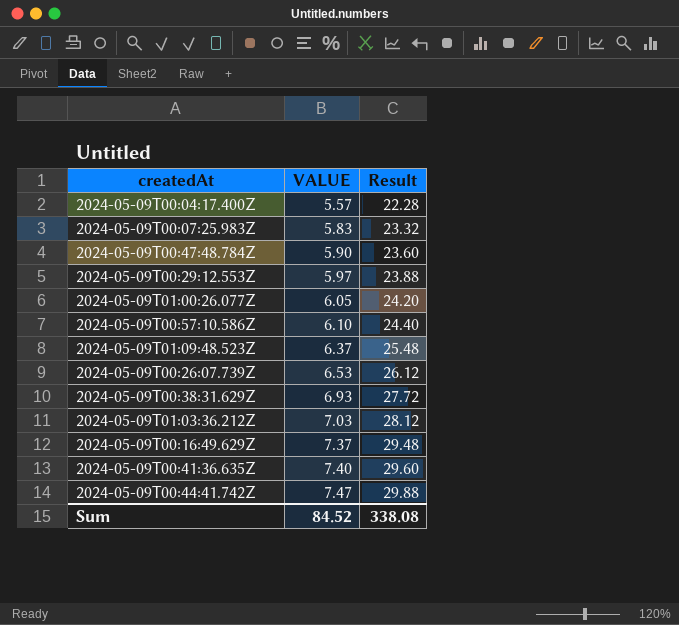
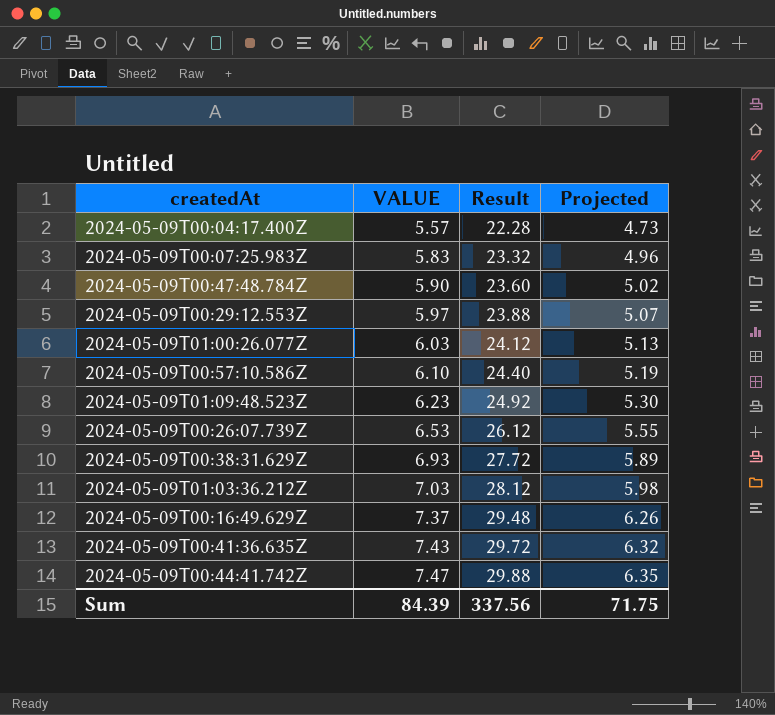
column Projected | formula: none -> [VALUE] * 0.85
2024-05-09T01:00:26.077Z | VALUE: 6.05 -> 6.03
2024-05-09T01:00:26.077Z | Result: 24.20 -> 24.12
2024-05-09T01:09:48.523Z | VALUE: 6.37 -> 6.23
2024-05-09T01:09:48.523Z | Result: 25.48 -> 24.92
2024-05-09T00:41:36.635Z | VALUE: 7.40 -> 7.43
2024-05-09T00:41:36.635Z | Result: 29.60 -> 29.72
Sum | VALUE: 84.52 -> 84.39
Sum | Result: 338.08 -> 337.56

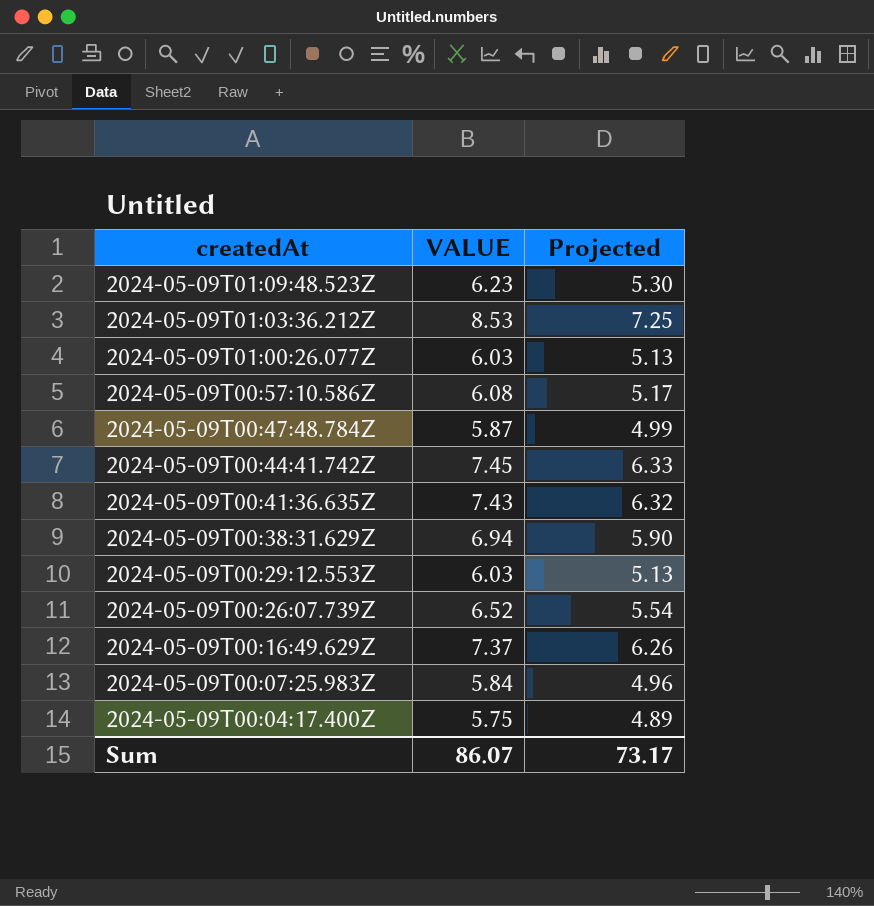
row order: VALUE ascending -> createdAt descending
column Result | formula: [VALUE] * 4 -> none
2024-05-09T01:03:36.212Z | VALUE: 7.03 -> 8.53
2024-05-09T01:03:36.212Z | Projected: 5.98 -> 7.25
2024-05-09T00:57:10.586Z | VALUE: 6.10 -> 6.08
2024-05-09T00:57:10.586Z | Projected: 5.19 -> 5.17
2024-05-09T00:47:48.784Z | VALUE: 5.90 -> 5.87
2024-05-09T00:47:48.784Z | Projected: 5.02 -> 4.99
2024-05-09T00:44:41.742Z | VALUE: 7.47 -> 7.45
2024-05-09T00:44:41.742Z | Projected: 6.35 -> 6.33
2024-05-09T00:38:31.629Z | VALUE: 6.93 -> 6.94
2024-05-09T00:38:31.629Z | Projected: 5.89 -> 5.90
2024-05-09T00:29:12.553Z | VALUE: 5.97 -> 6.03
2024-05-09T00:29:12.553Z | Projected: 5.07 -> 5.13
2024-05-09T00:26:07.739Z | VALUE: 6.53 -> 6.52
2024-05-09T00:26:07.739Z | Projected: 5.55 -> 5.54
2024-05-09T00:07:25.983Z | VALUE: 5.83 -> 5.84
2024-05-09T00:04:17.400Z | VALUE: 5.57 -> 5.75
2024-05-09T00:04:17.400Z | Projected: 4.73 -> 4.89
Sum | VALUE: 84.39 -> 86.07
Sum | Projected: 71.75 -> 73.17

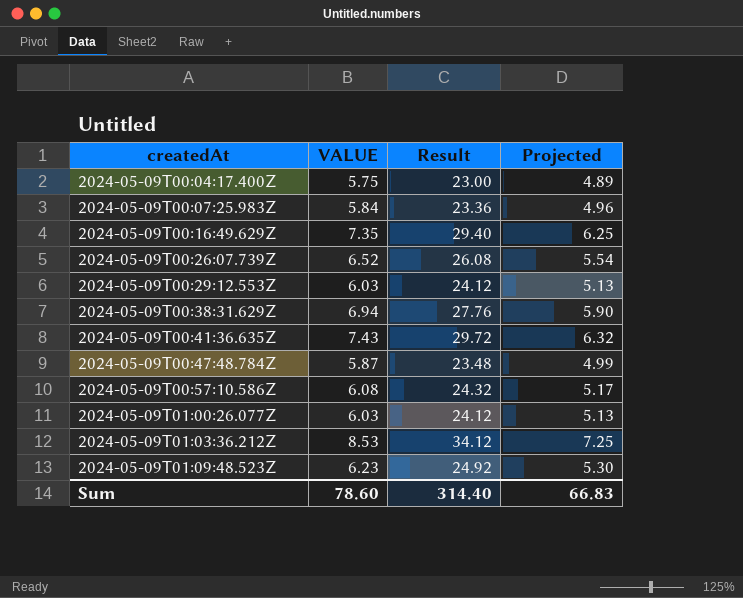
row order: createdAt descending -> createdAt ascending
column Result | formula: none -> [VALUE] * 4
row 2024-05-09T00:44:41.742Z: 7.45 | 6.33 -> none
2024-05-09T00:16:49.629Z | VALUE: 7.37 -> 7.35
2024-05-09T00:16:49.629Z | Projected: 6.26 -> 6.25
Sum | VALUE: 86.07 -> 78.60
Sum | Projected: 73.17 -> 66.83

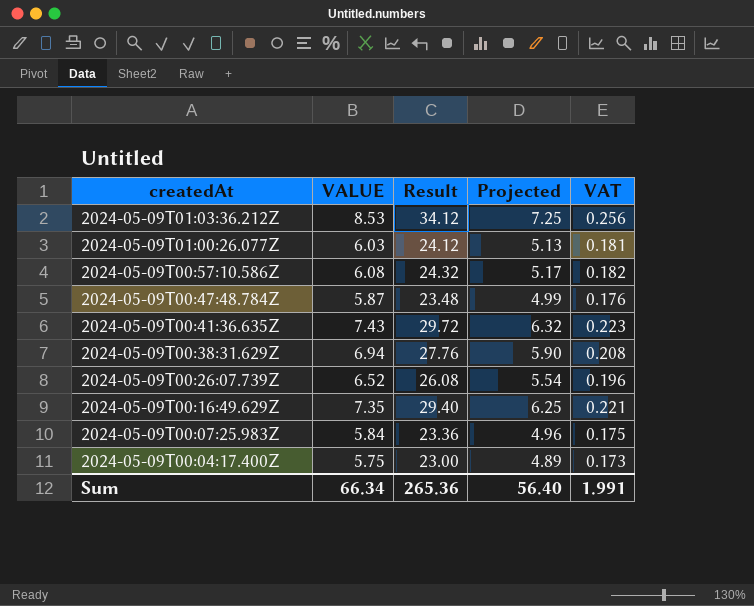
row order: createdAt ascending -> createdAt descending
column VAT | formula: none -> [VALUE] * 0.03
row 2024-05-09T00:29:12.553Z: 6.03 | 24.12 | 5.13 -> none
row 2024-05-09T01:09:48.523Z: 6.23 | 24.92 | 5.30 -> none
Sum | VALUE: 78.60 -> 66.34
Sum | Result: 314.40 -> 265.36
Sum | Projected: 66.83 -> 56.40

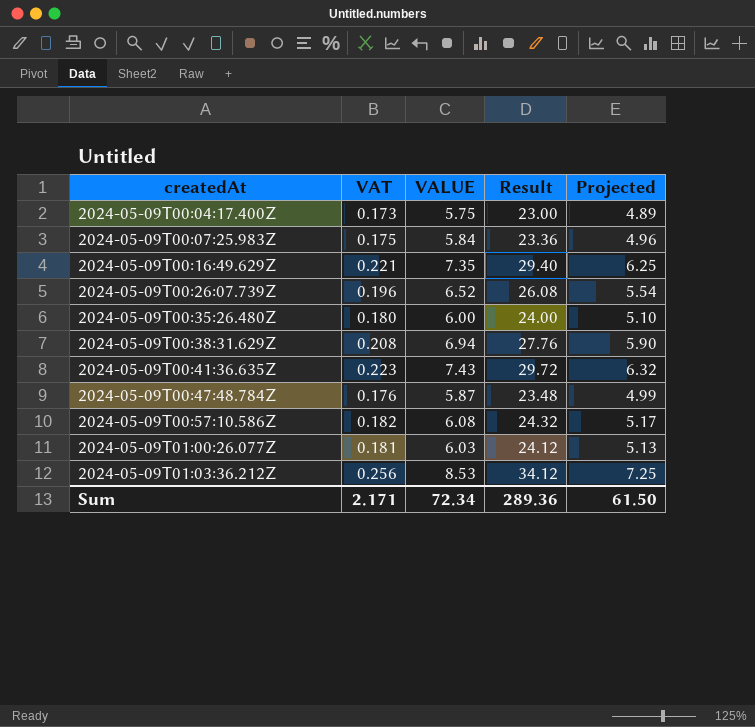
row order: createdAt descending -> createdAt ascending
column VAT | position: 5 -> 2
row 2024-05-09T00:35:26.480Z: none -> 0.180 | 6.00 | 24.00 | 5.10
Sum | VAT: 1.991 -> 2.171
Sum | VALUE: 66.34 -> 72.34
Sum | Result: 265.36 -> 289.36
Sum | Projected: 56.40 -> 61.50

